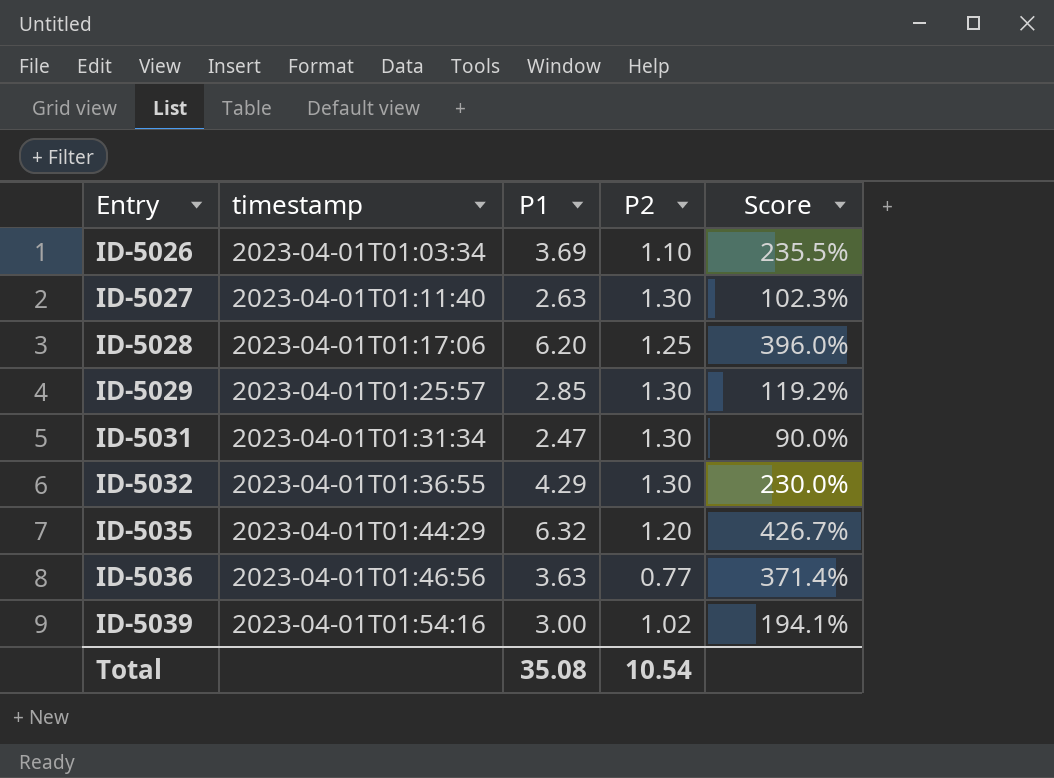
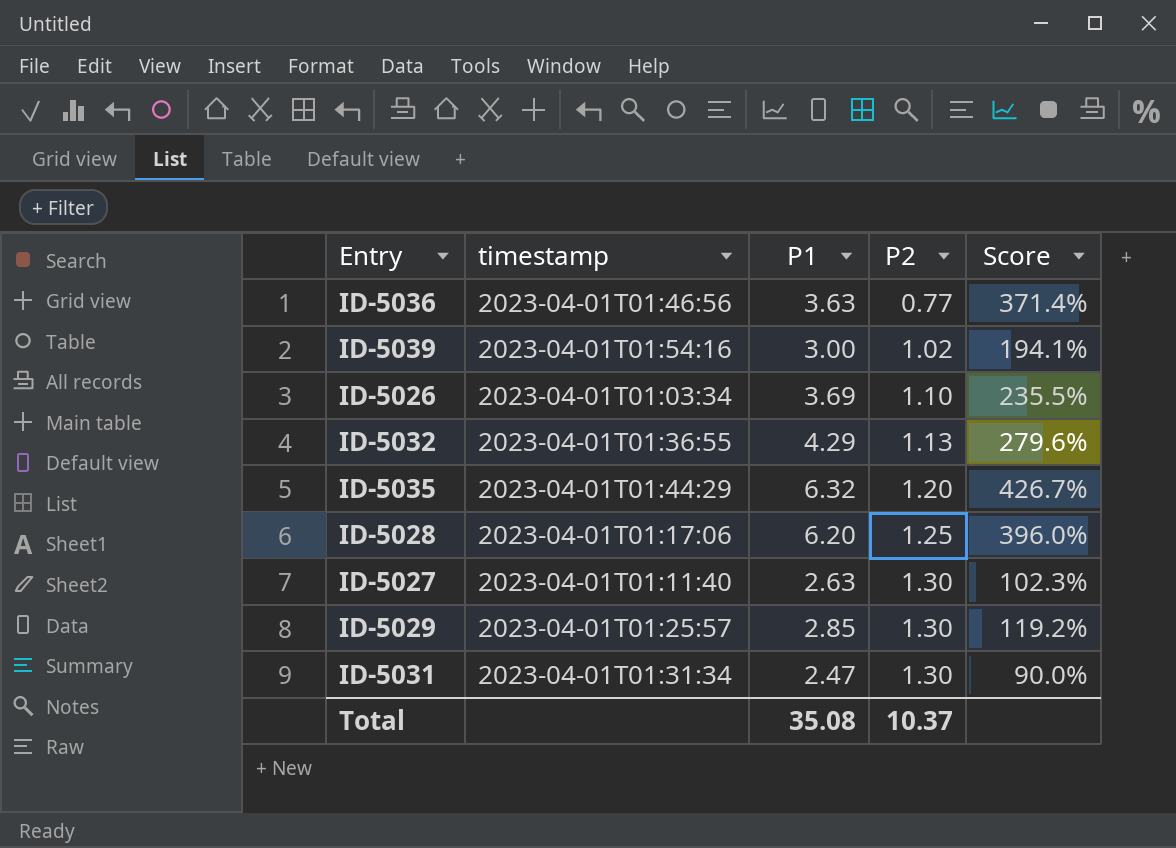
row order: Entry ascending -> P2 ascending
ID-5032 | P2: 1.30 -> 1.13
ID-5032 | Score: 230.0% -> 279.6%
Total | P2: 10.54 -> 10.37

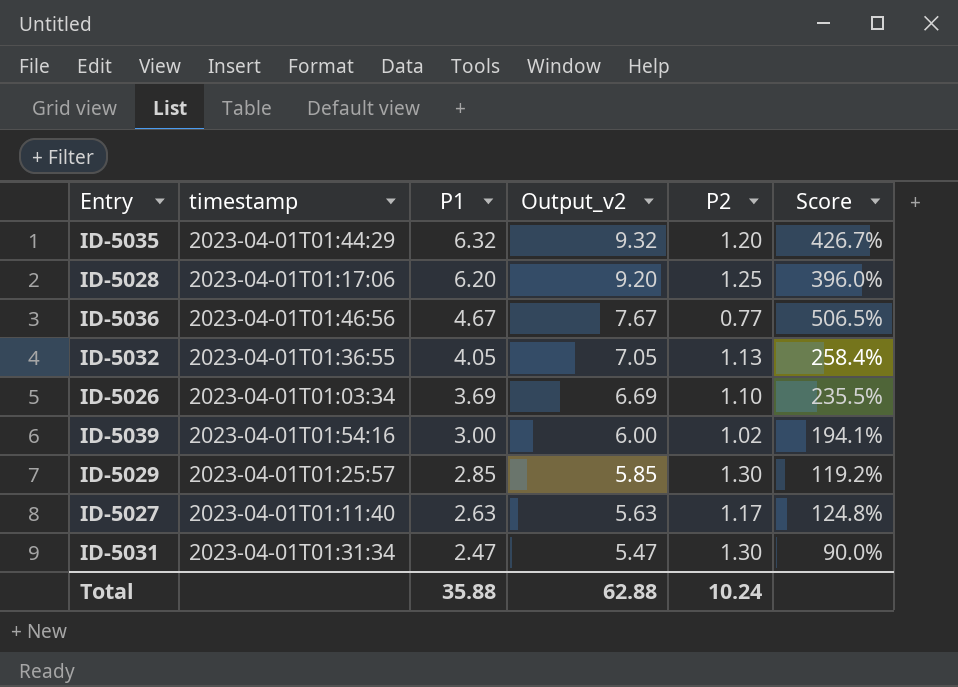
row order: P2 ascending -> P1 descending
column Output_v2 | formula: none -> [P1] + 3
ID-5036 | P1: 3.63 -> 4.67
ID-5036 | Score: 371.4% -> 506.5%
ID-5032 | P1: 4.29 -> 4.05
ID-5032 | Score: 279.6% -> 258.4%
ID-5027 | P2: 1.30 -> 1.17
ID-5027 | Score: 102.3% -> 124.8%
Total | P1: 35.08 -> 35.88
Total | P2: 10.37 -> 10.24

